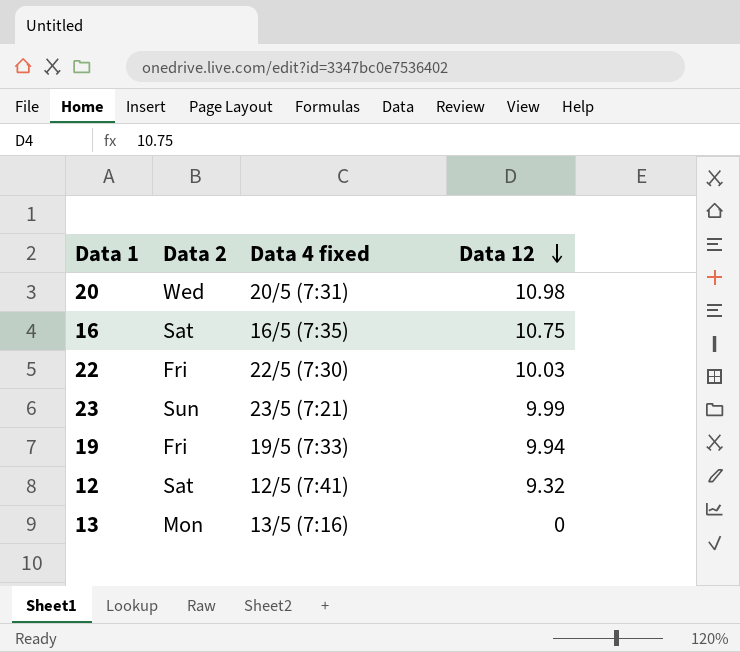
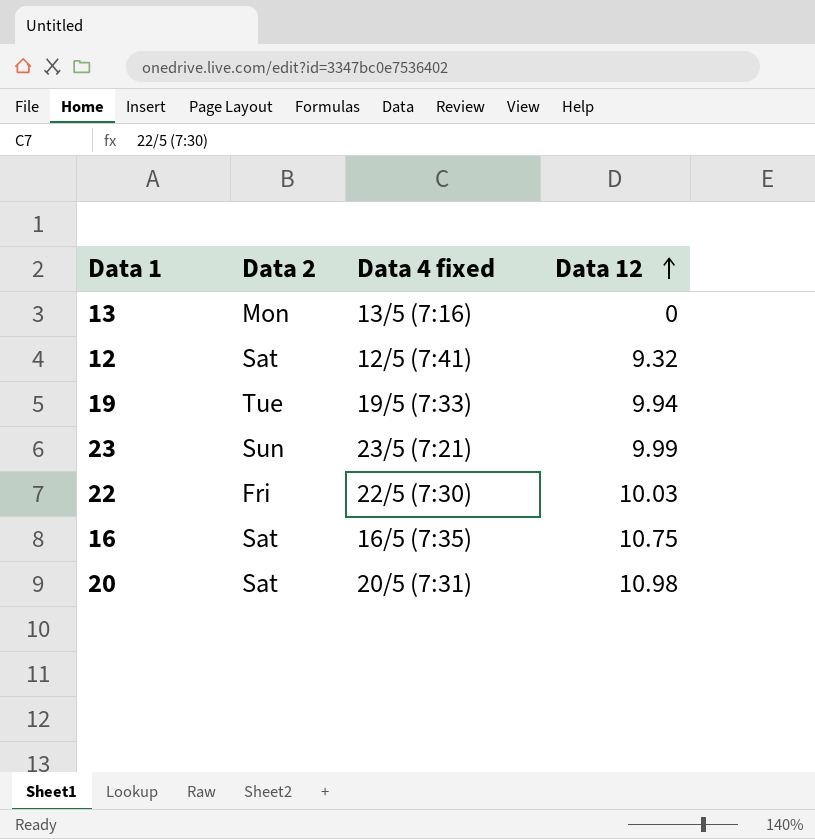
row order: Data 12 descending -> Data 12 ascending
19 | Data 2: Fri -> Tue
20 | Data 2: Wed -> Sat

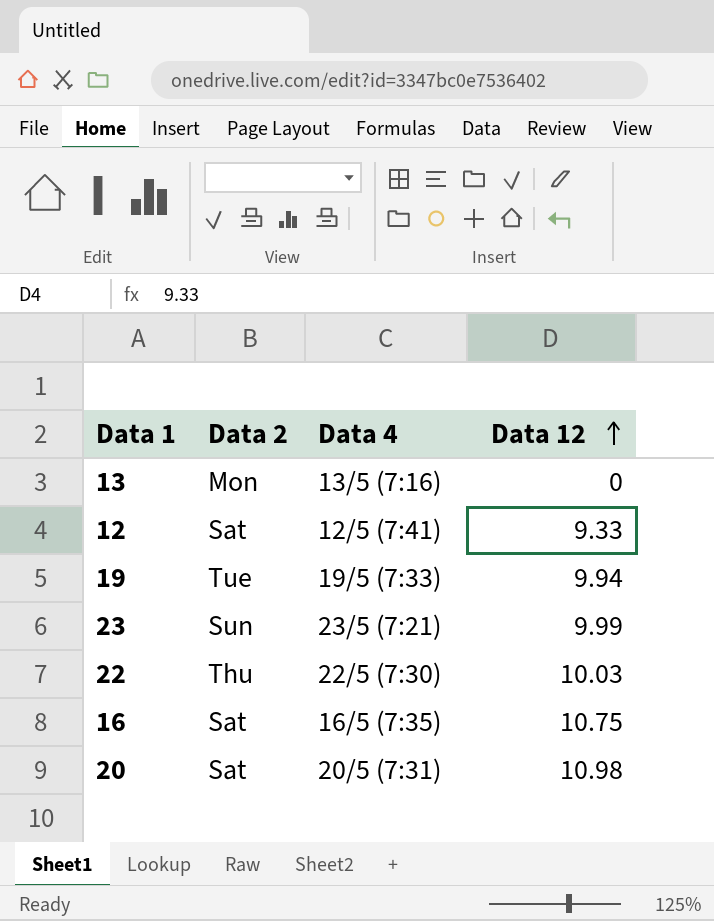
column name: Data 4 fixed -> Data 4
12 | Data 12: 9.32 -> 9.33
22 | Data 2: Fri -> Thu

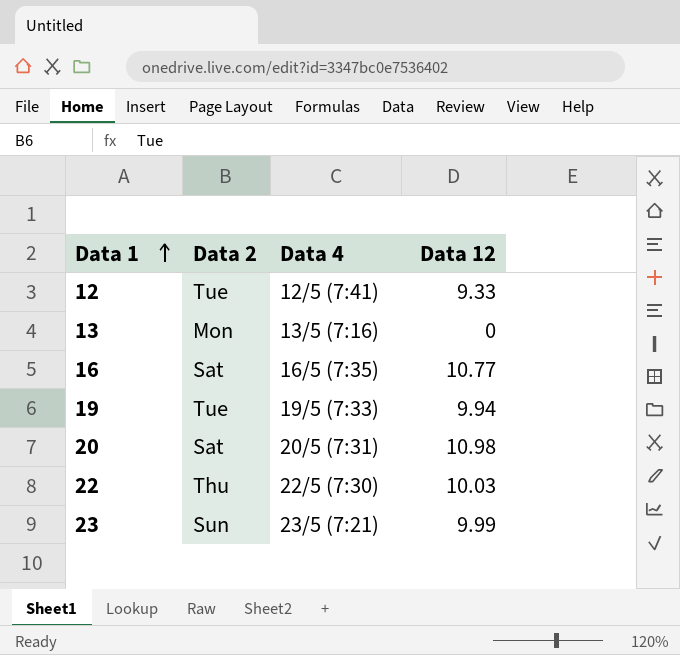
row order: Data 12 ascending -> Data 1 ascending
12 | Data 2: Sat -> Tue
16 | Data 12: 10.75 -> 10.77

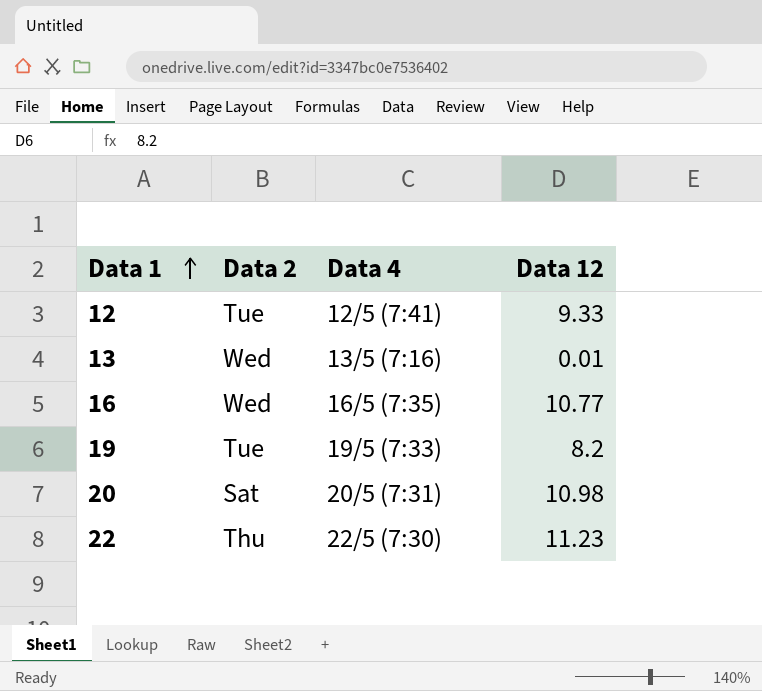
row 23: Sun | 23/5 (7:21) | 9.99 -> none
13 | Data 2: Mon -> Wed
13 | Data 12: 0 -> 0.01
16 | Data 2: Sat -> Wed
19 | Data 12: 9.94 -> 8.2
22 | Data 12: 10.03 -> 11.23

